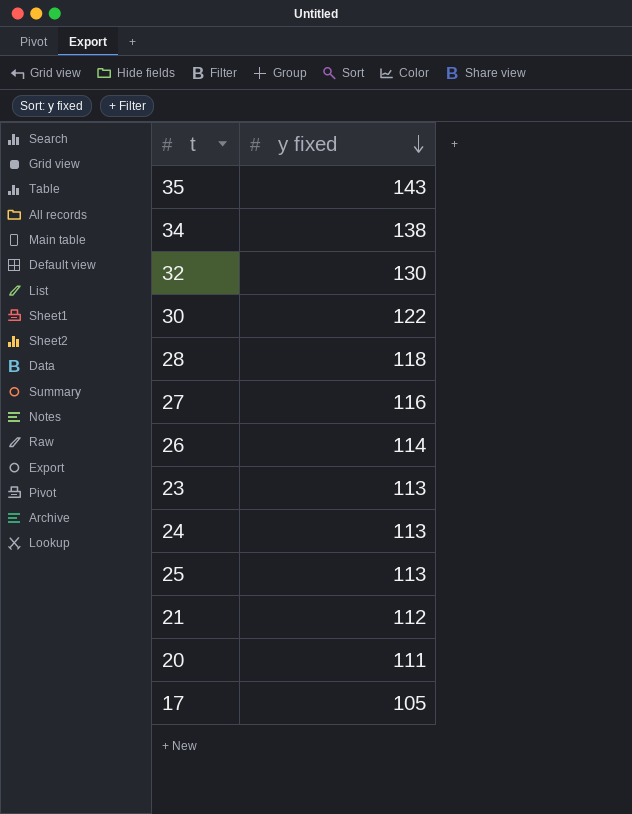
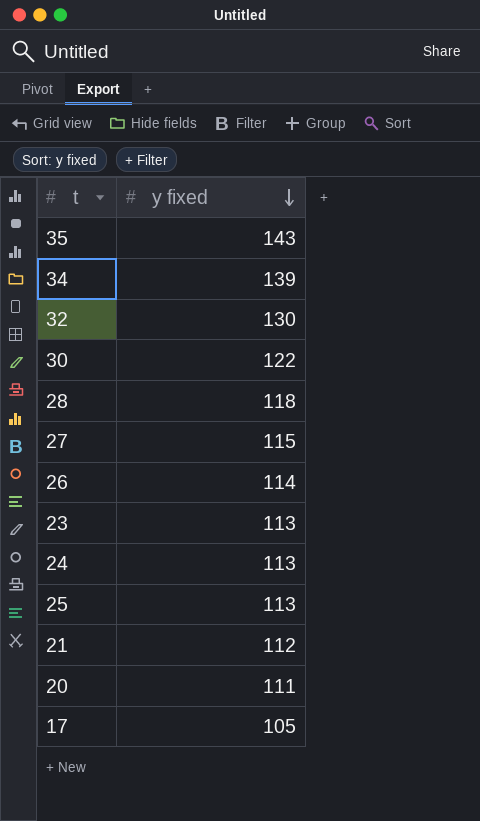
34 | y fixed: 138 -> 139
27 | y fixed: 116 -> 115

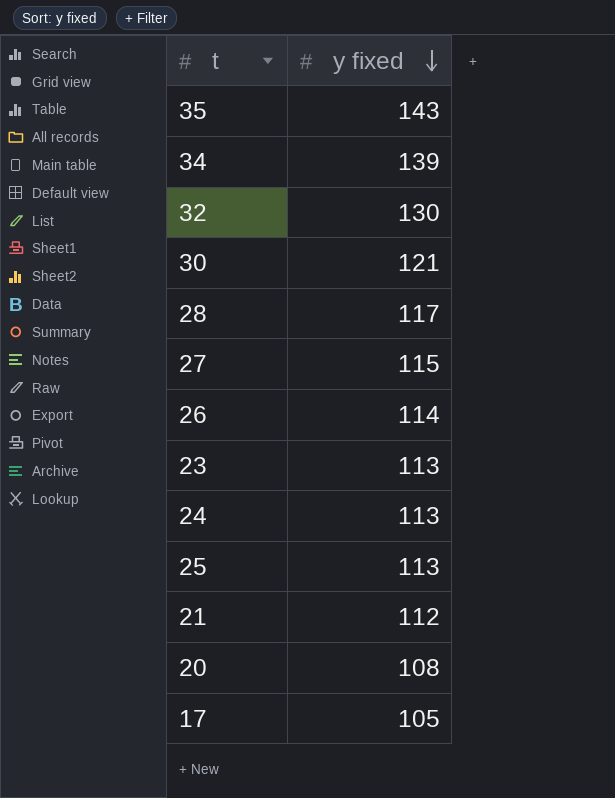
30 | y fixed: 122 -> 121
28 | y fixed: 118 -> 117
20 | y fixed: 111 -> 108

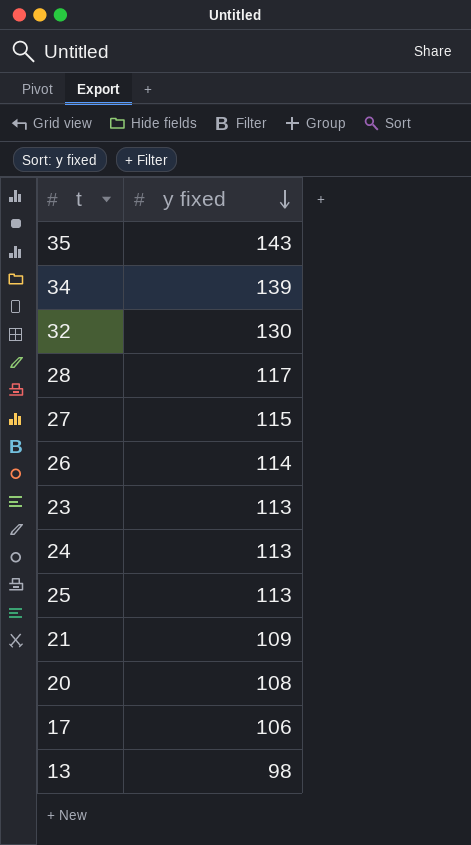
row 30: 121 -> none
21 | y fixed: 112 -> 109
17 | y fixed: 105 -> 106
row 13: none -> 98

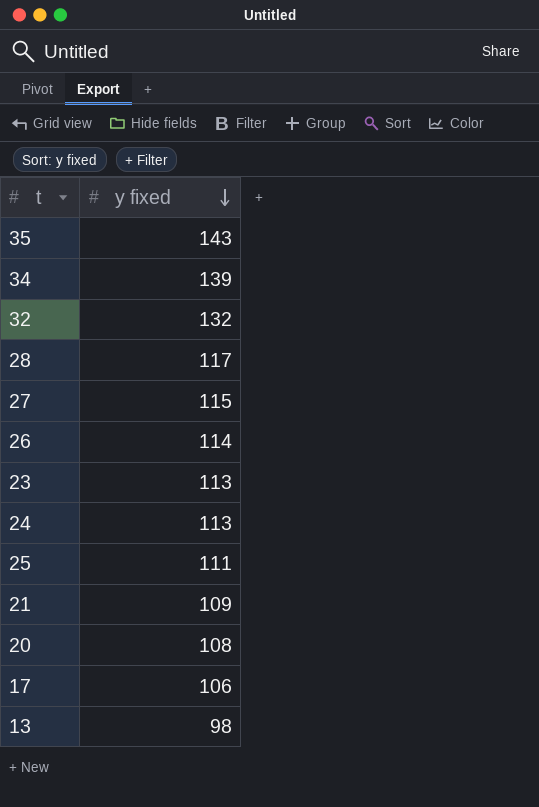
32 | y fixed: 130 -> 132
25 | y fixed: 113 -> 111

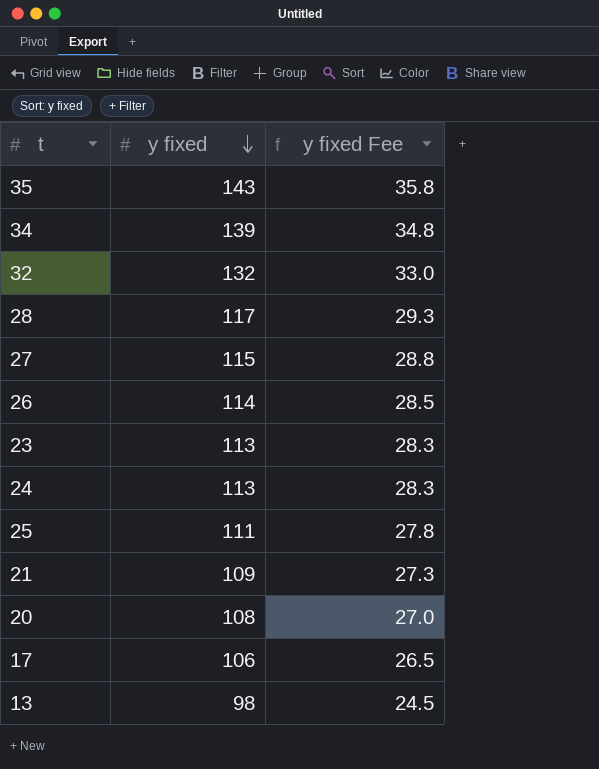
column y fixed Fee | formula: none -> [y fixed] * 0.25

